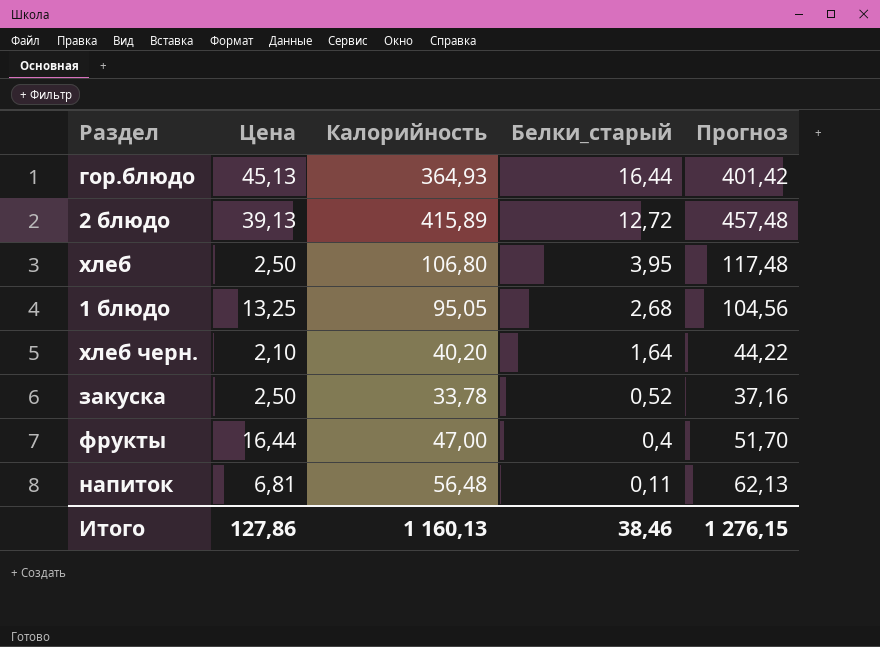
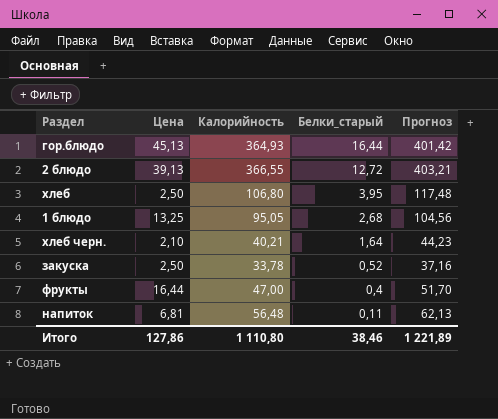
2 блюдо | Калорийность: 415,89 -> 366,55
2 блюдо | Прогноз: 457,48 -> 403,21
хлеб черн. | Калорийность: 40,20 -> 40,21
хлеб черн. | Прогноз: 44,22 -> 44,23
Итого | Калорийность: 1 160,13 -> 1 110,80
Итого | Прогноз: 1 276,15 -> 1 221,89

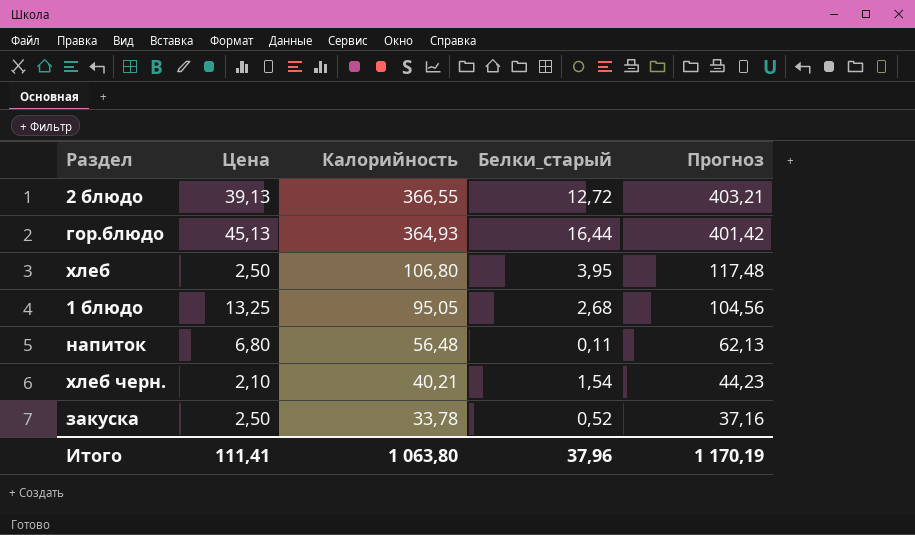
row order: Белки_старый descending -> Калорийность descending
row фрукты: 16,44 | 47,00 | 0,4 | 51,70 -> none
напиток | Цена: 6,81 -> 6,80
хлеб черн. | Белки_старый: 1,64 -> 1,54
Итого | Цена: 127,86 -> 111,41
Итого | Калорийность: 1 110,80 -> 1 063,80
Итого | Белки_старый: 38,46 -> 37,96
Итого | Прогноз: 1 221,89 -> 1 170,19

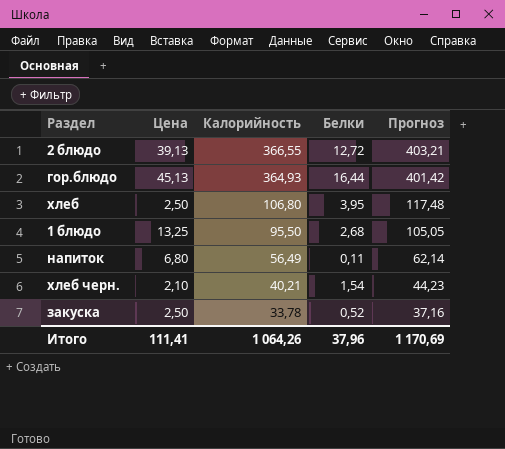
column name: Белки_старый -> Белки
1 блюдо | Калорийность: 95,05 -> 95,50
1 блюдо | Прогноз: 104,56 -> 105,05
напиток | Калорийность: 56,48 -> 56,49
напиток | Прогноз: 62,13 -> 62,14
Итого | Калорийность: 1 063,80 -> 1 064,26
Итого | Прогноз: 1 170,19 -> 1 170,69

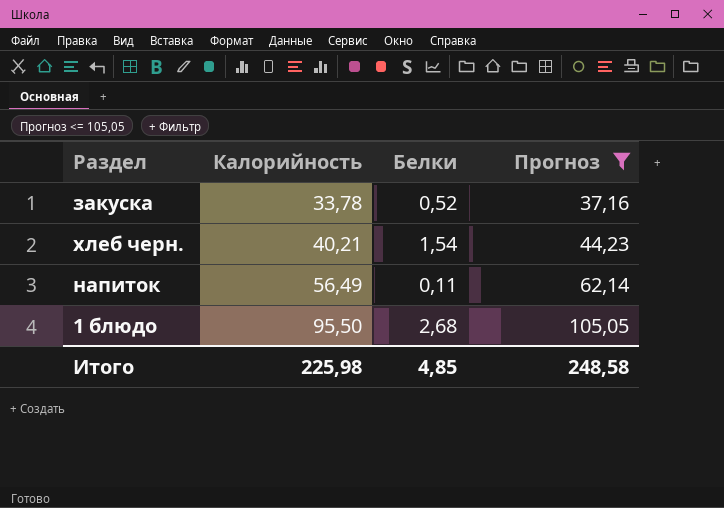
filter: none -> Прогноз <= 105,05
row order: Калорийность descending -> Калорийность ascending
column Цена | position: 2 -> none
Итого | Калорийность: 1 064,26 -> 225,98
Итого | Белки: 37,96 -> 4,85
Итого | Прогноз: 1 170,69 -> 248,58

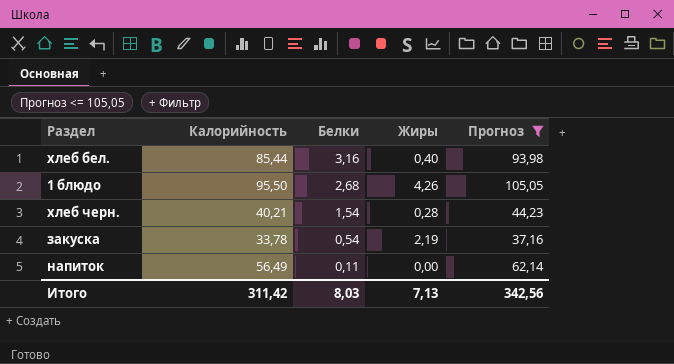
row order: Калорийность ascending -> Белки descending
column Жиры | position: none -> 4
row хлеб бел.: none -> 85,44 | 3,16 | 0,40 | 93,98
закуска | Белки: 0,52 -> 0,54
Итого | Калорийность: 225,98 -> 311,42
Итого | Белки: 4,85 -> 8,03
Итого | Прогноз: 248,58 -> 342,56

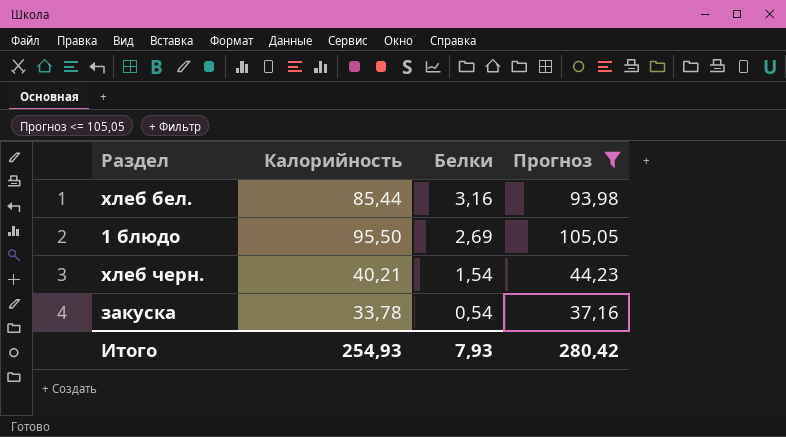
column Жиры | position: 4 -> none
row напиток: 56,49 | 0,11 | 0,00 | 62,14 -> none
1 блюдо | Белки: 2,68 -> 2,69
Итого | Калорийность: 311,42 -> 254,93
Итого | Белки: 8,03 -> 7,93
Итого | Прогноз: 342,56 -> 280,42

